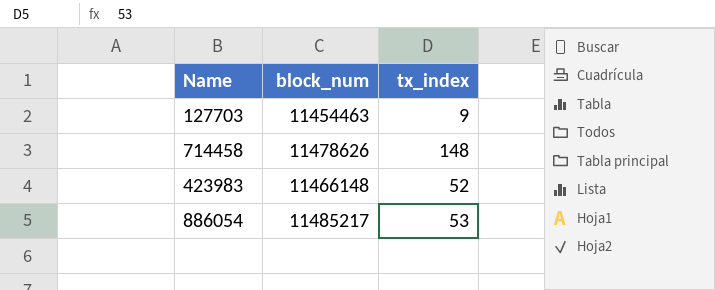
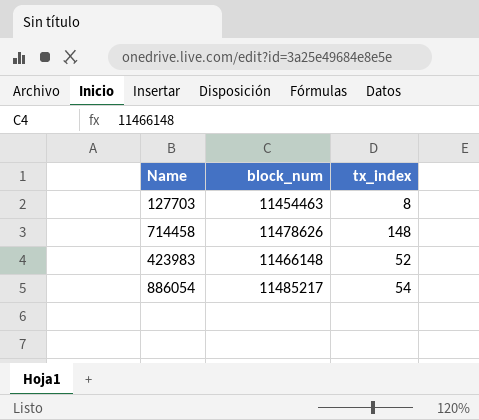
127703 | tx_index: 9 -> 8
886054 | tx_index: 53 -> 54

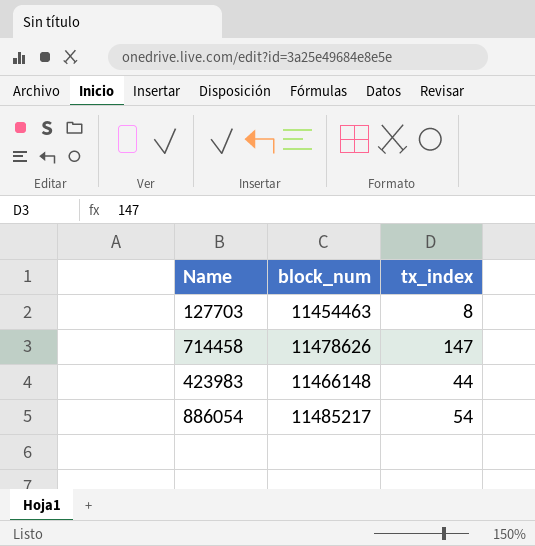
714458 | tx_index: 148 -> 147
423983 | tx_index: 52 -> 44

